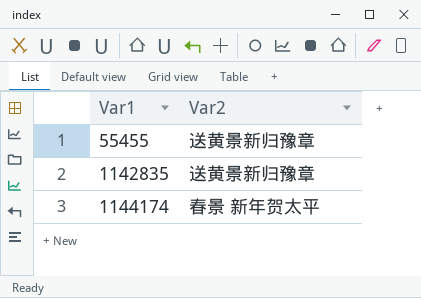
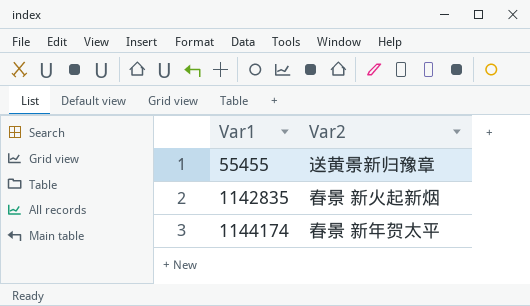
1142835 | Var2: 送黄景新归豫章 -> 春景 新火起新烟

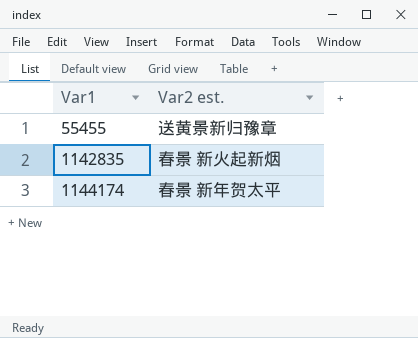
column name: Var2 -> Var2 est.

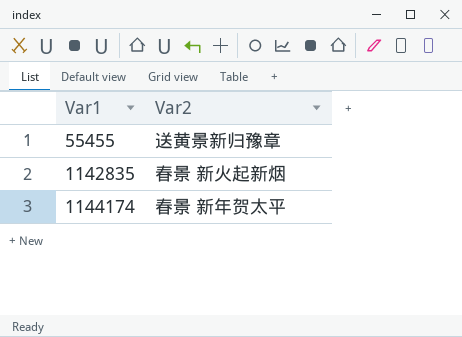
column name: Var2 est. -> Var2

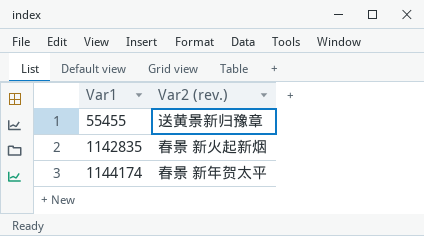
column name: Var2 -> Var2 (rev.)

